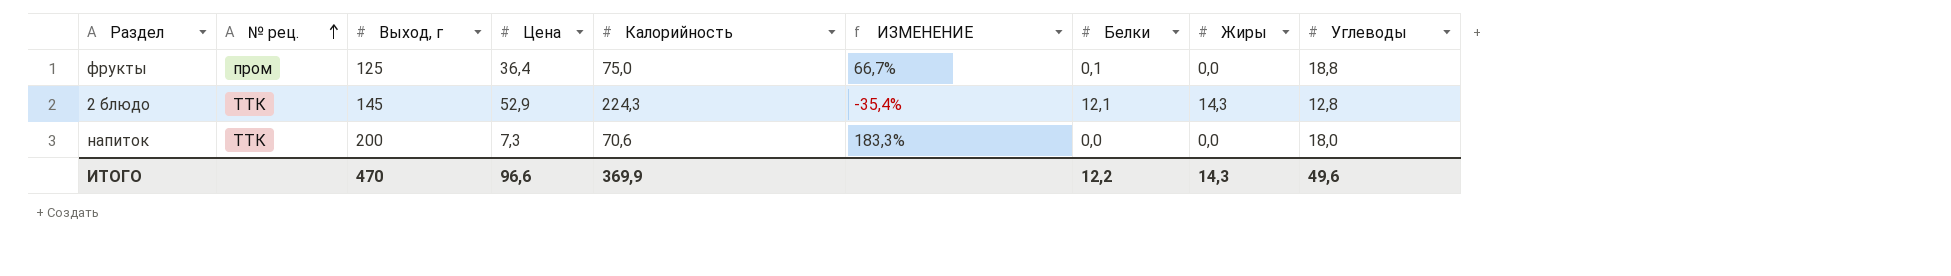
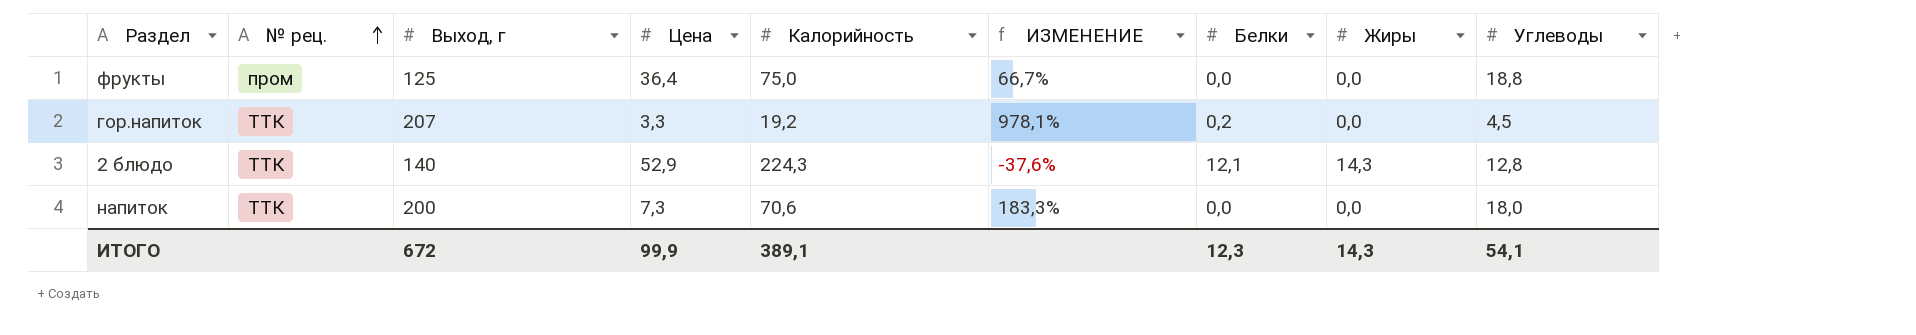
фрукты | Белки: 0,1 -> 0,0
row гор.напиток: none -> ТТК | 207 | 3,3 | 19,2 | 978,1% | 0,2 | 0,0 | 4,5
2 блюдо | Выход, г: 145 -> 140
2 блюдо | ИЗМЕНЕНИЕ: -35,4% -> -37,6%
ИТОГО | Выход, г: 470 -> 672
ИТОГО | Цена: 96,6 -> 99,9
ИТОГО | Калорийность: 369,9 -> 389,1
ИТОГО | Белки: 12,2 -> 12,3
ИТОГО | Углеводы: 49,6 -> 54,1

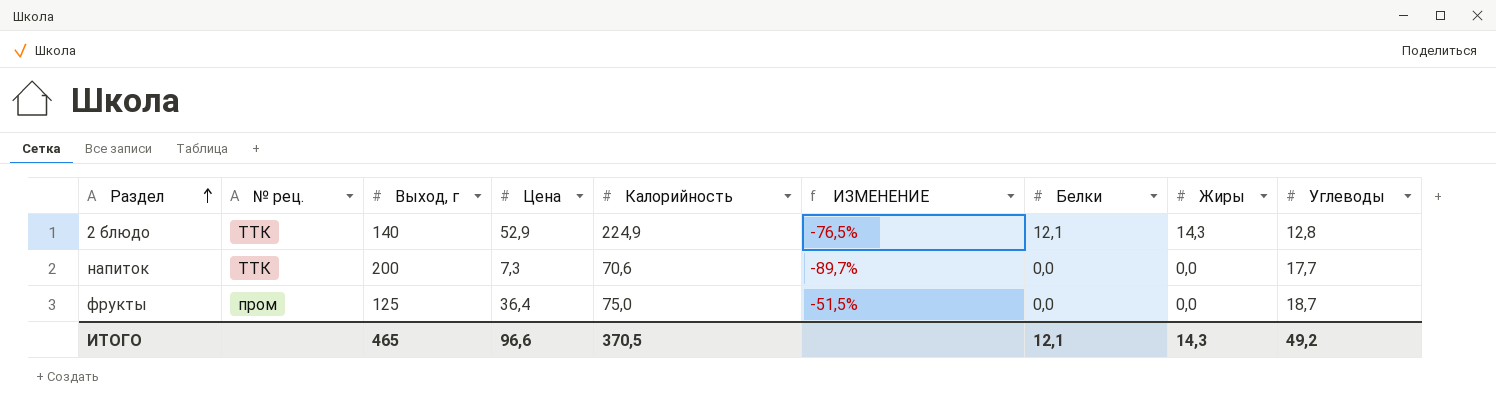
row order: № рец. ascending -> Раздел ascending
column ИЗМЕНЕНИЕ | formula: ([Выход, г] - [Калорийность]) / [Калорийность] -> ([Цена] - [Калорийность]) / [Калорийность]
row гор.напиток: ТТК | 207 | 3,3 | 19,2 | 978,1% | 0,2 | 0,0 | 4,5 -> none
2 блюдо | Калорийность: 224,3 -> 224,9
напиток | Углеводы: 18,0 -> 17,7
фрукты | Углеводы: 18,8 -> 18,7
ИТОГО | Выход, г: 672 -> 465
ИТОГО | Цена: 99,9 -> 96,6
ИТОГО | Калорийность: 389,1 -> 370,5
ИТОГО | Белки: 12,3 -> 12,1
ИТОГО | Углеводы: 54,1 -> 49,2

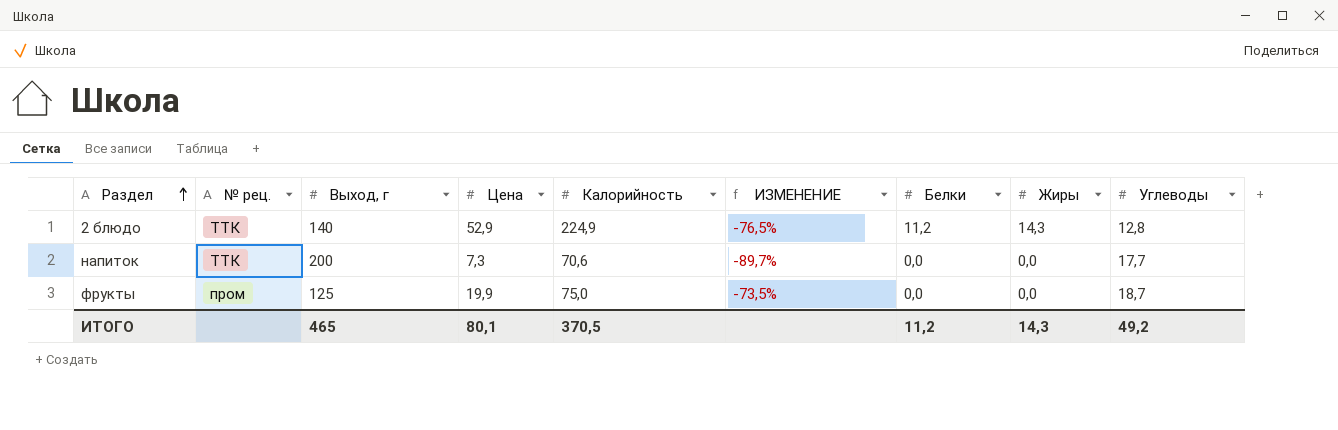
2 блюдо | Белки: 12,1 -> 11,2
фрукты | Цена: 36,4 -> 19,9
фрукты | ИЗМЕНЕНИЕ: -51,5% -> -73,5%
ИТОГО | Цена: 96,6 -> 80,1
ИТОГО | Белки: 12,1 -> 11,2

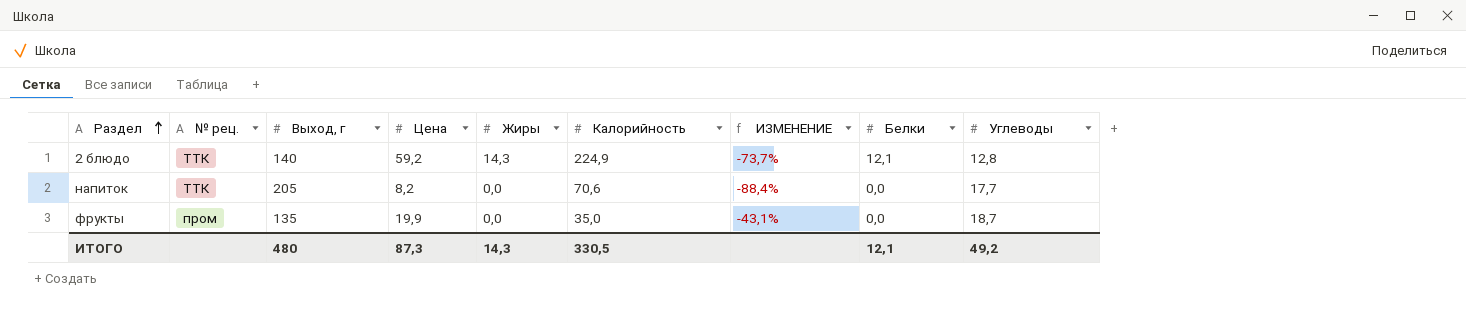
column Жиры | position: 8 -> 5
2 блюдо | Цена: 52,9 -> 59,2
2 блюдо | ИЗМЕНЕНИЕ: -76,5% -> -73,7%
2 блюдо | Белки: 11,2 -> 12,1
напиток | Выход, г: 200 -> 205
напиток | Цена: 7,3 -> 8,2
напиток | ИЗМЕНЕНИЕ: -89,7% -> -88,4%
фрукты | Выход, г: 125 -> 135
фрукты | Калорийность: 75,0 -> 35,0
фрукты | ИЗМЕНЕНИЕ: -73,5% -> -43,1%
ИТОГО | Выход, г: 465 -> 480
ИТОГО | Цена: 80,1 -> 87,3
ИТОГО | Калорийность: 370,5 -> 330,5
ИТОГО | Белки: 11,2 -> 12,1

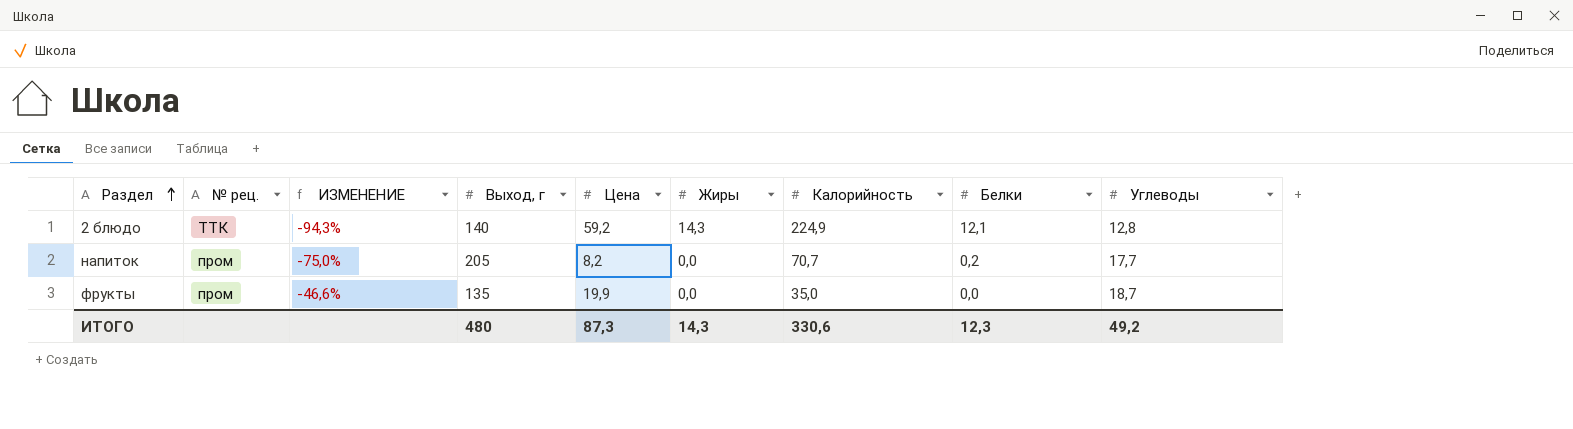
column ИЗМЕНЕНИЕ | formula: ([Цена] - [Калорийность]) / [Калорийность] -> ([Углеводы] - [Калорийность]) / [Калорийность]
column ИЗМЕНЕНИЕ | position: 7 -> 3
напиток | № рец.: ТТК -> пром
напиток | Калорийность: 70,6 -> 70,7
напиток | Белки: 0,0 -> 0,2
ИТОГО | Калорийность: 330,5 -> 330,6
ИТОГО | Белки: 12,1 -> 12,3

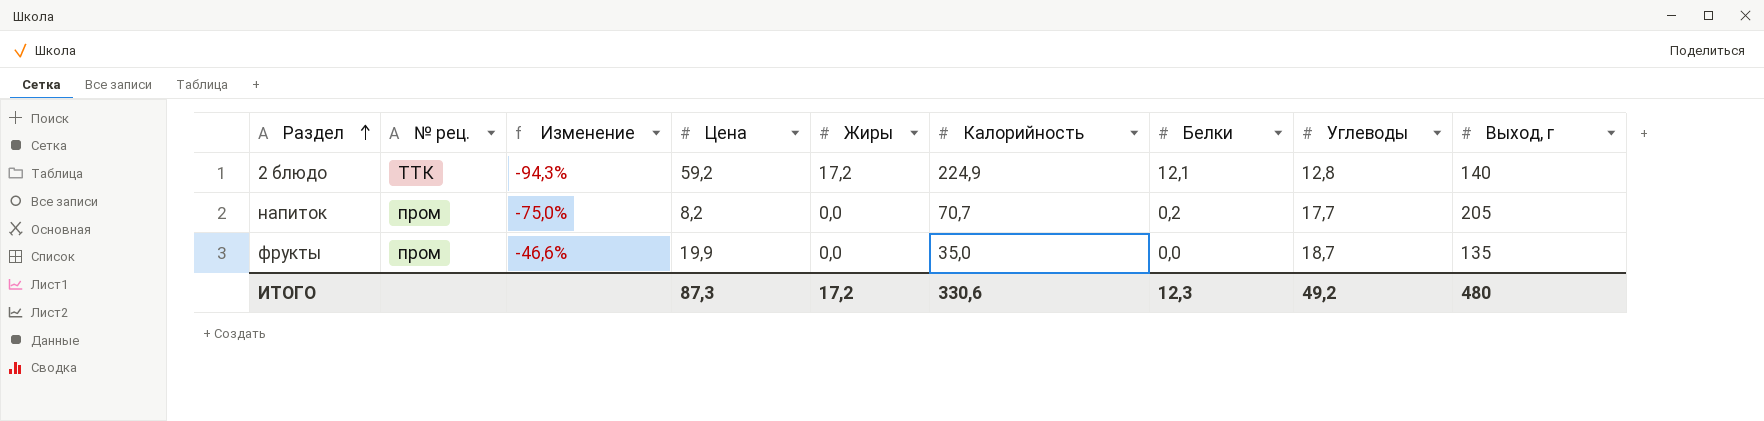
column name: ИЗМЕНЕНИЕ -> Изменение
column Выход, г | position: 4 -> 9
2 блюдо | Жиры: 14,3 -> 17,2
ИТОГО | Жиры: 14,3 -> 17,2

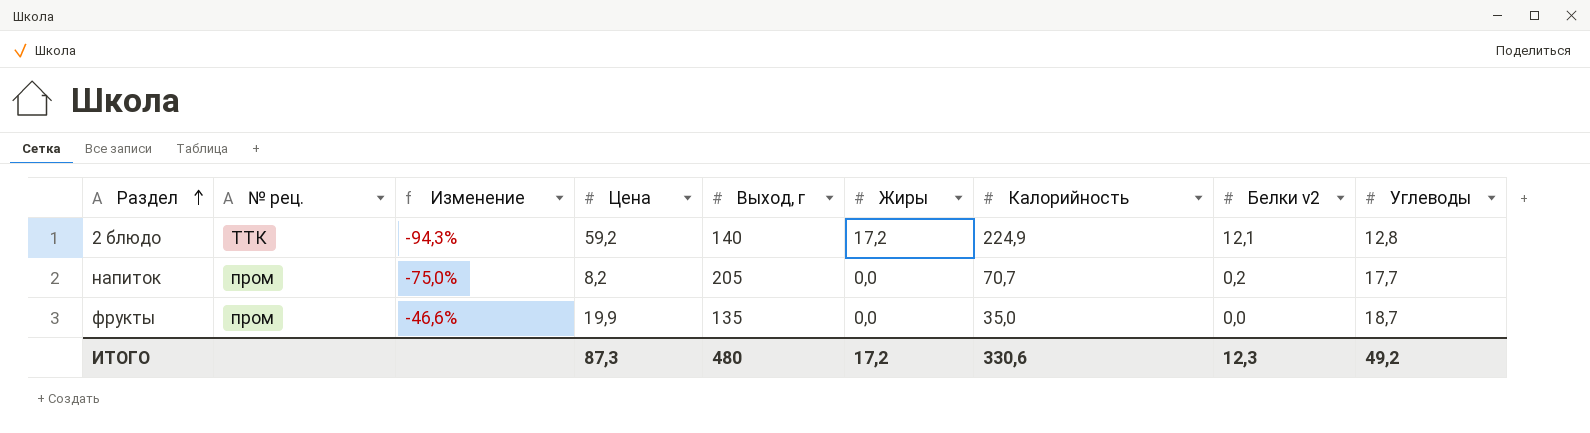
column Выход, г | position: 9 -> 5
column name: Белки -> Белки v2

